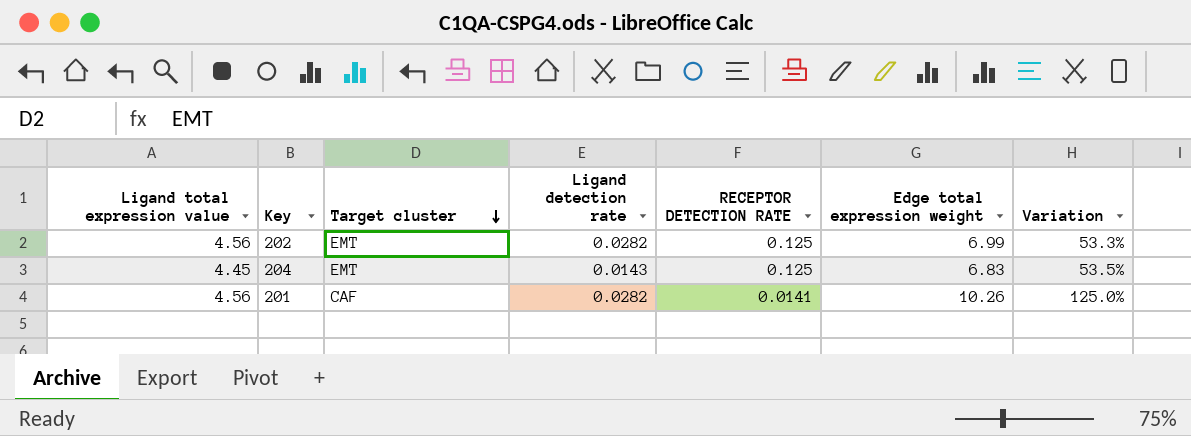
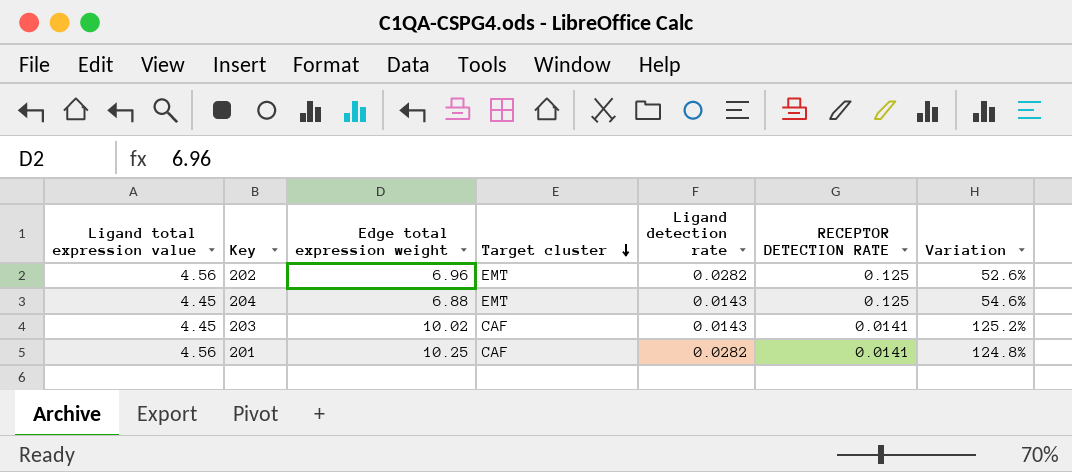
column Edge total expression weight | position: 6 -> 3
202 | Edge total expression weight: 6.99 -> 6.96
202 | Variation: 53.3% -> 52.6%
204 | Edge total expression weight: 6.83 -> 6.88
204 | Variation: 53.5% -> 54.6%
row 203: none -> 4.45 | 10.02 | CAF | 0.0143 | 0.0141 | 125.2%
201 | Edge total expression weight: 10.26 -> 10.25
201 | Variation: 125.0% -> 124.8%

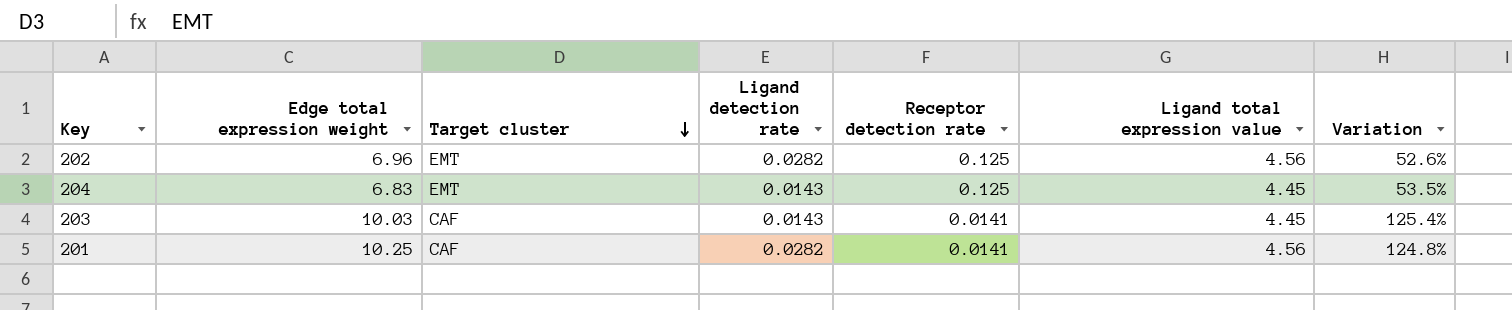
column name: RECEPTOR DETECTION RATE -> Receptor detection rate
column Ligand total expression value | position: 1 -> 6
204 | Edge total expression weight: 6.88 -> 6.83
204 | Variation: 54.6% -> 53.5%
203 | Edge total expression weight: 10.02 -> 10.03
203 | Variation: 125.2% -> 125.4%

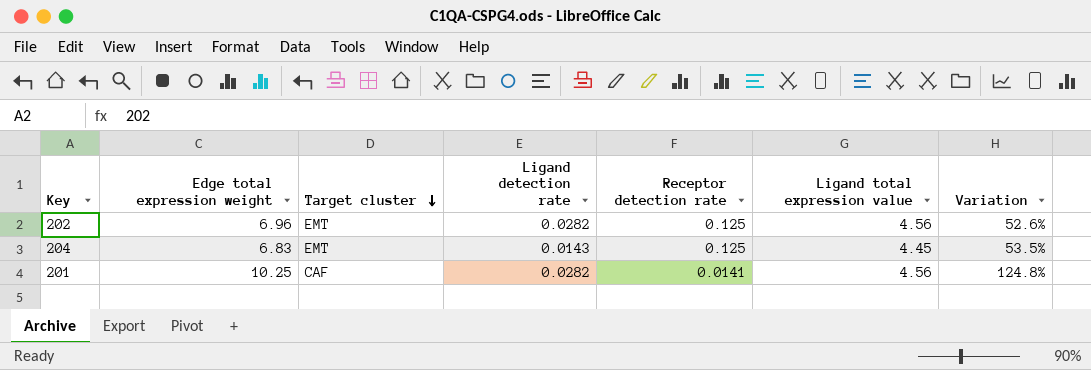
row 203: 10.03 | CAF | 0.0143 | 0.0141 | 4.45 | 125.4% -> none

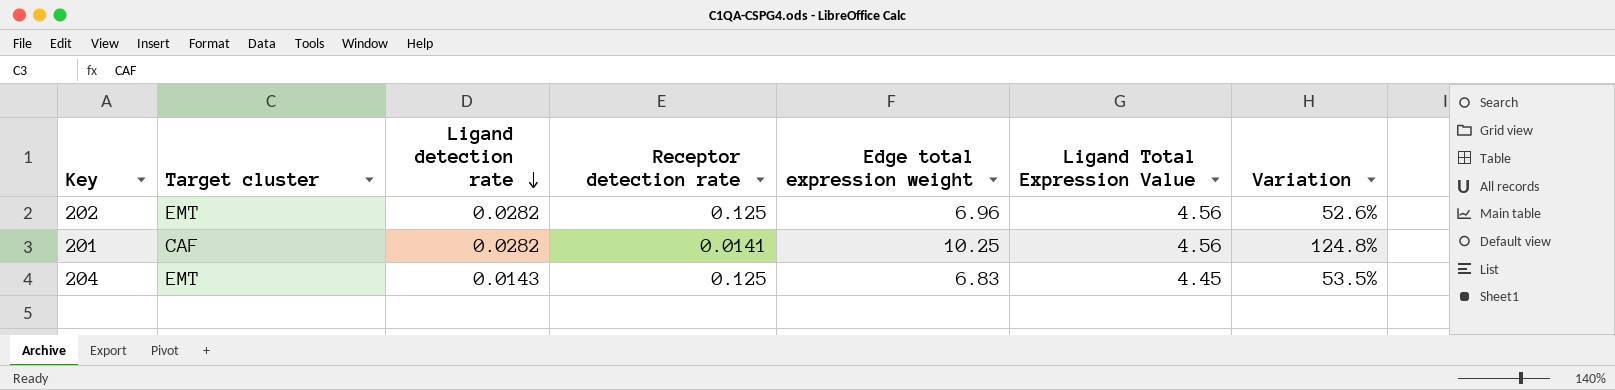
row order: Target cluster descending -> Ligand detection rate descending
column Edge total expression weight | position: 2 -> 5
column name: Ligand total expression value -> Ligand Total Expression Value

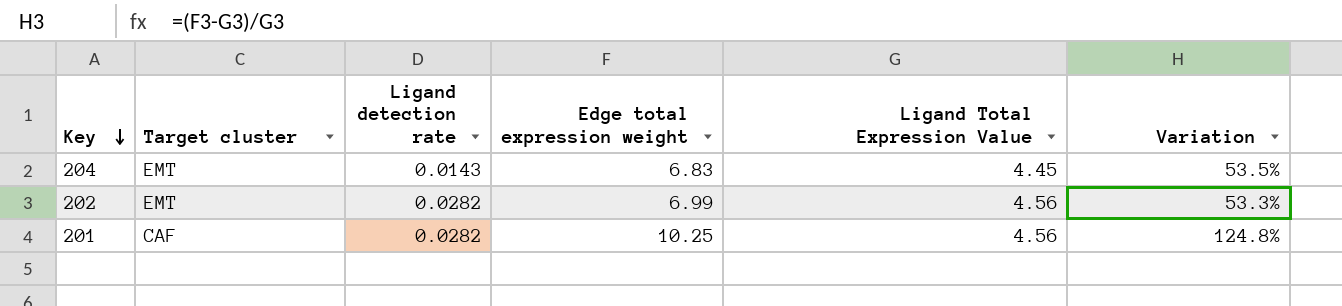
row order: Ligand detection rate descending -> Key descending
column Receptor detection rate | position: 4 -> none
202 | Edge total expression weight: 6.96 -> 6.99
202 | Variation: 52.6% -> 53.3%

